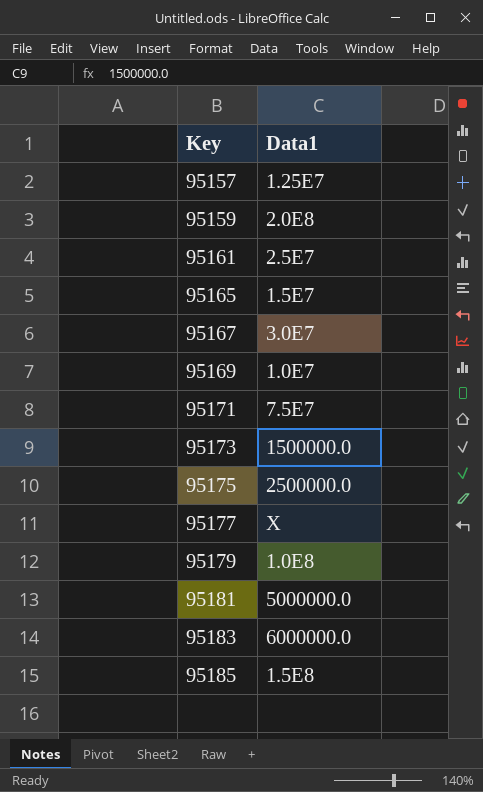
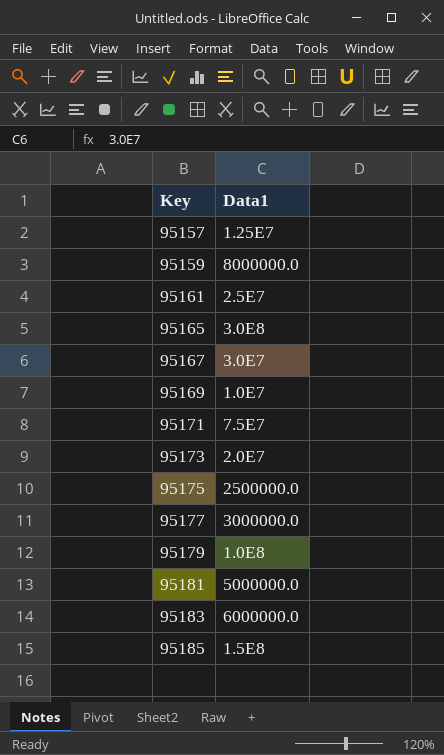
95159 | Data1: 2.0E8 -> 8000000.0
95165 | Data1: 1.5E7 -> 3.0E8
95173 | Data1: 1500000.0 -> 2.0E7
95177 | Data1: X -> 3000000.0

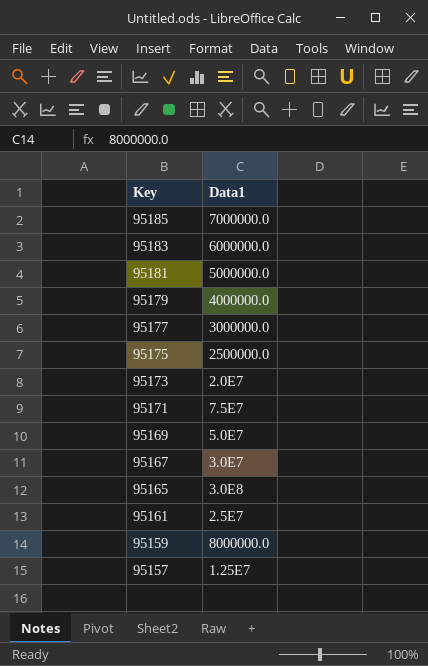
row order: Key ascending -> Key descending
95185 | Data1: 1.5E8 -> 7000000.0
95179 | Data1: 1.0E8 -> 4000000.0
95169 | Data1: 1.0E7 -> 5.0E7

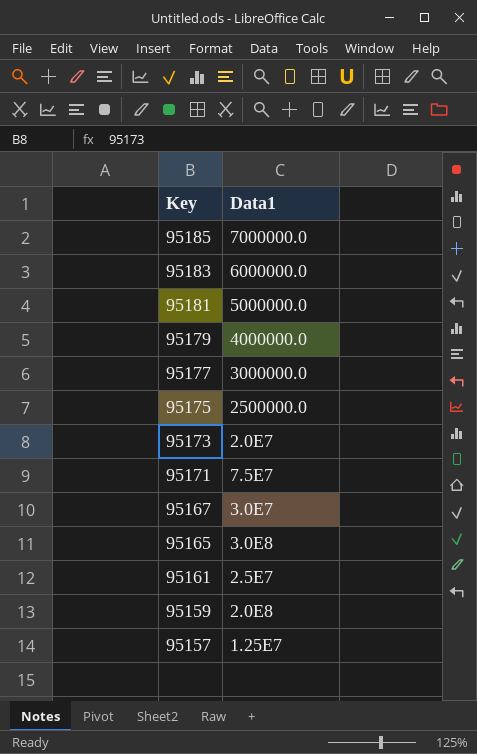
row 95169: 5.0E7 -> none
95159 | Data1: 8000000.0 -> 2.0E8

